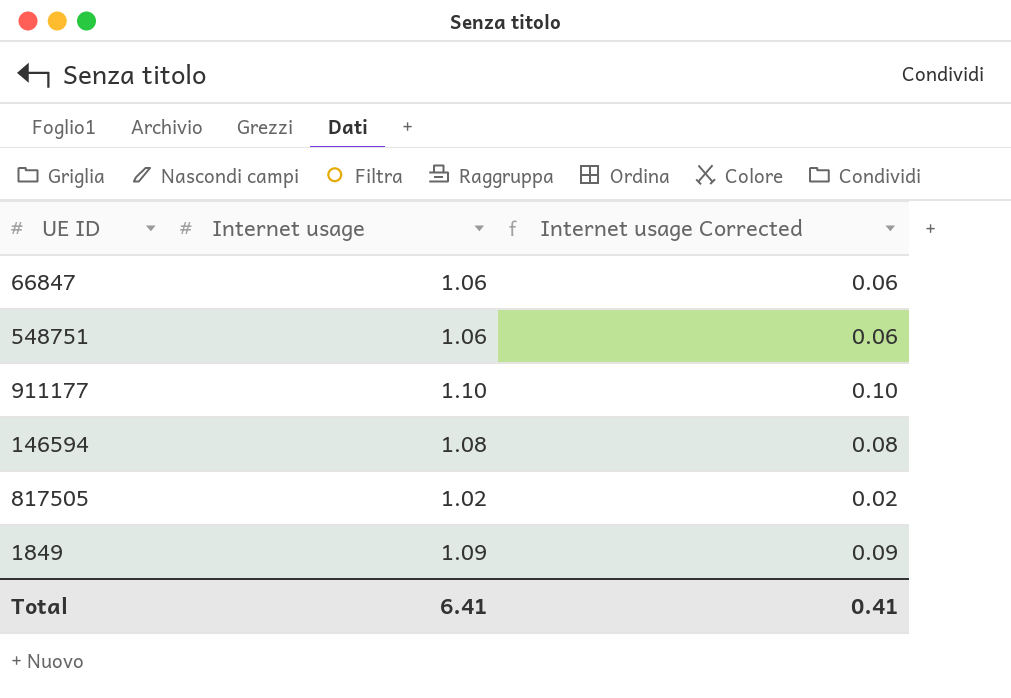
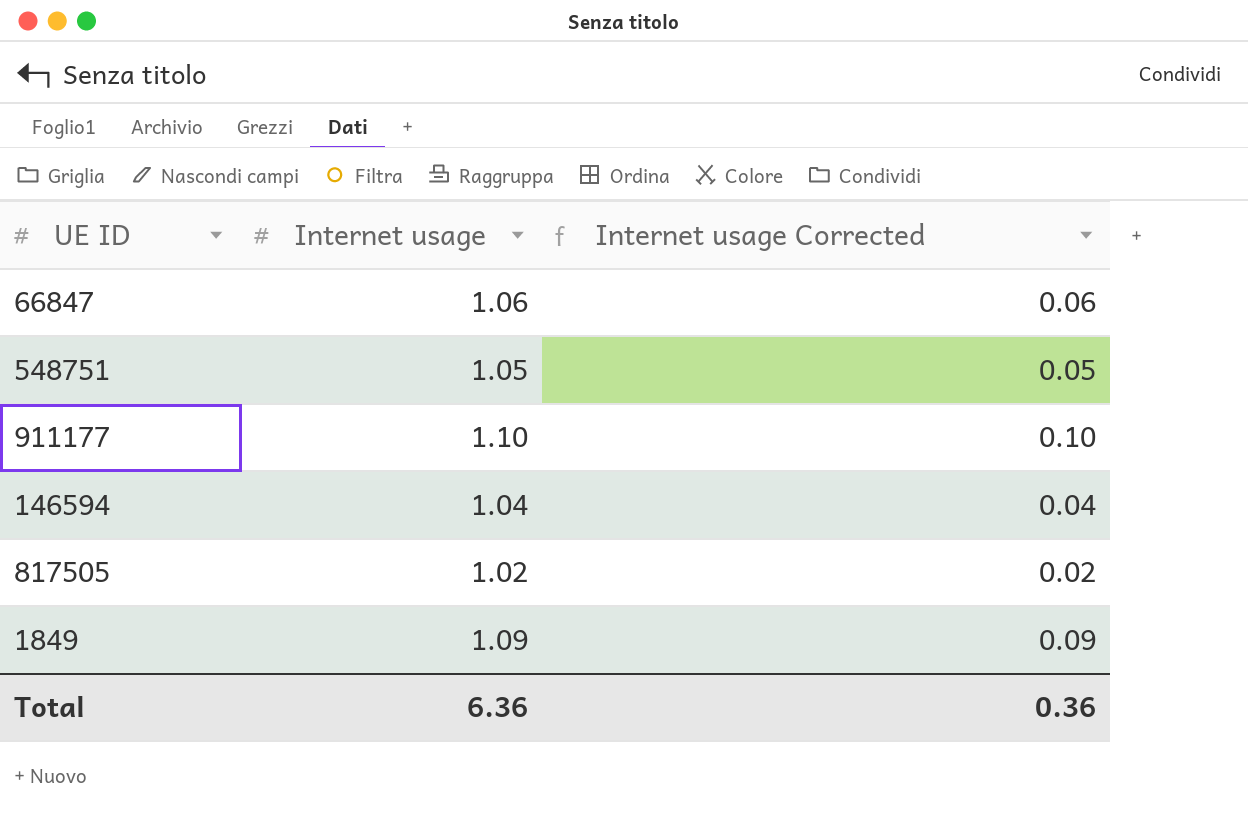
548751 | Internet usage: 1.06 -> 1.05
548751 | Internet usage Corrected: 0.06 -> 0.05
146594 | Internet usage: 1.08 -> 1.04
146594 | Internet usage Corrected: 0.08 -> 0.04
Total | Internet usage: 6.41 -> 6.36
Total | Internet usage Corrected: 0.41 -> 0.36

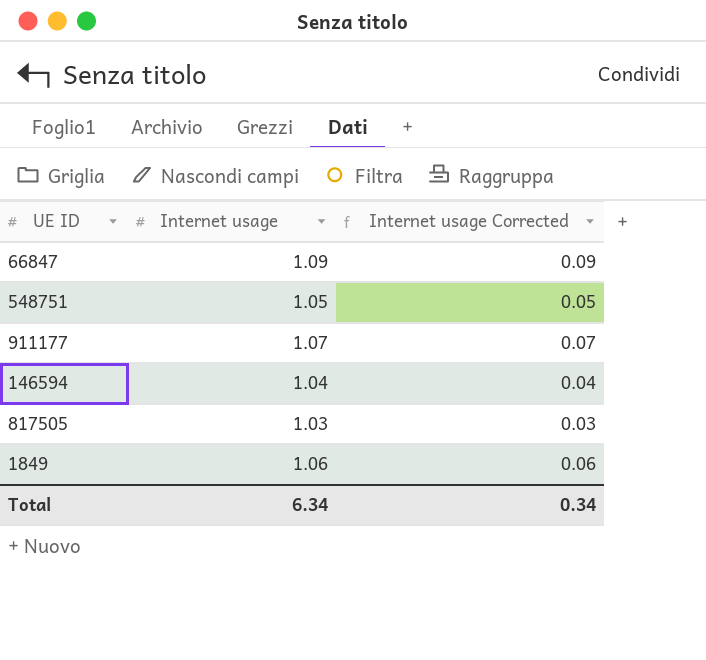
66847 | Internet usage: 1.06 -> 1.09
66847 | Internet usage Corrected: 0.06 -> 0.09
911177 | Internet usage: 1.10 -> 1.07
911177 | Internet usage Corrected: 0.10 -> 0.07
817505 | Internet usage: 1.02 -> 1.03
817505 | Internet usage Corrected: 0.02 -> 0.03
1849 | Internet usage: 1.09 -> 1.06
1849 | Internet usage Corrected: 0.09 -> 0.06
Total | Internet usage: 6.36 -> 6.34
Total | Internet usage Corrected: 0.36 -> 0.34

